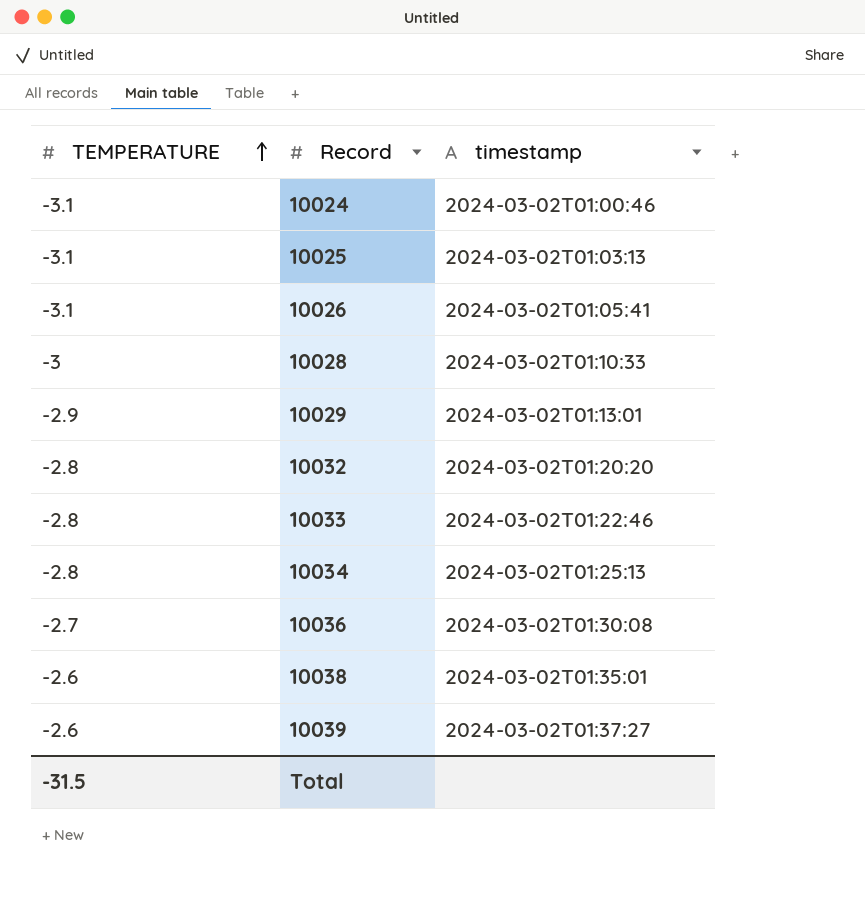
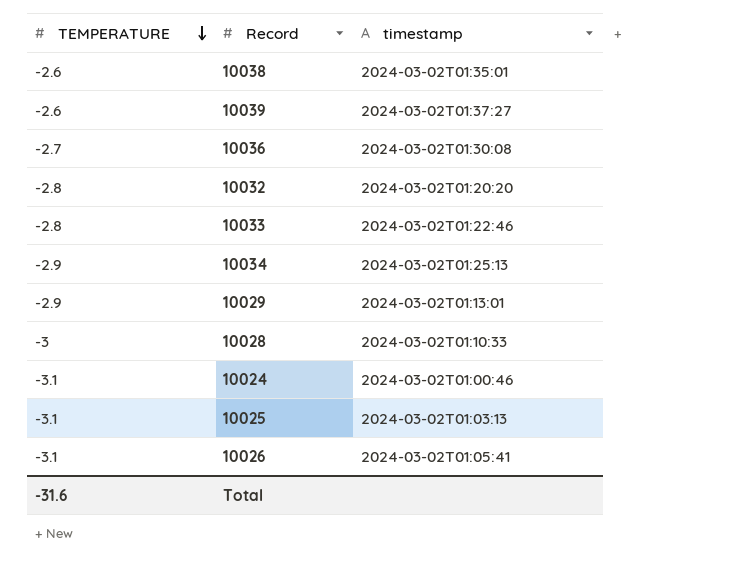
row order: TEMPERATURE ascending -> TEMPERATURE descending
10034 | TEMPERATURE: -2.8 -> -2.9
Total | TEMPERATURE: -31.5 -> -31.6

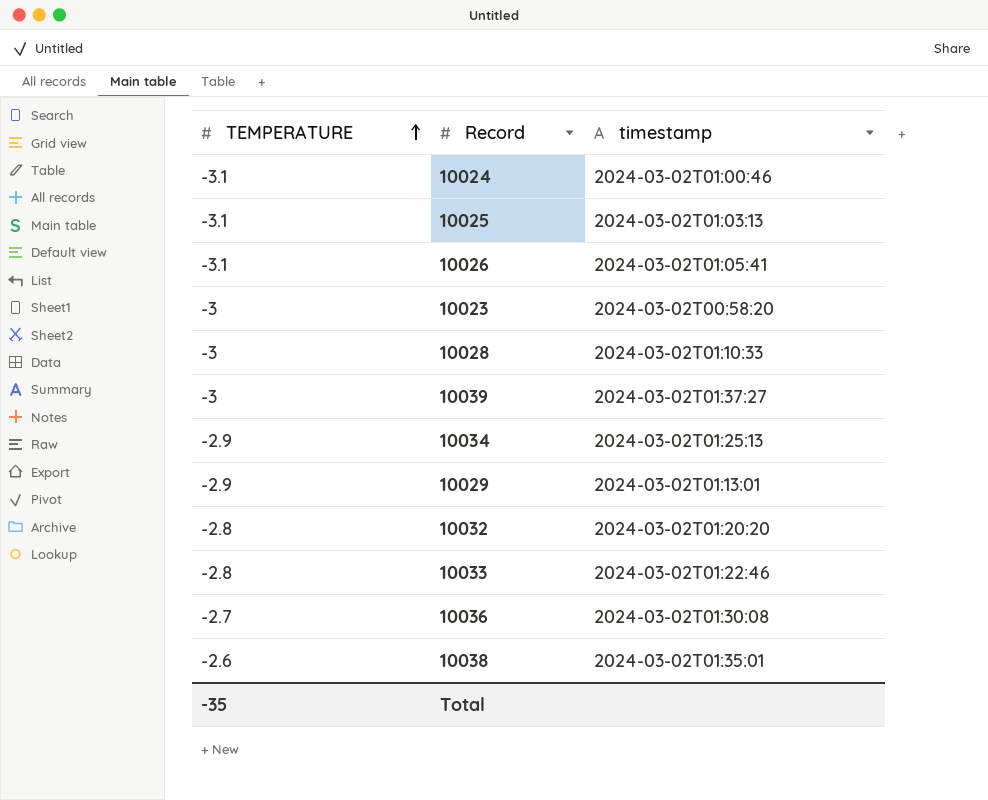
row order: TEMPERATURE descending -> TEMPERATURE ascending
row 10023: none -> -3 | 2024-03-02T00:58:20
10039 | TEMPERATURE: -2.6 -> -3
Total | TEMPERATURE: -31.6 -> -35

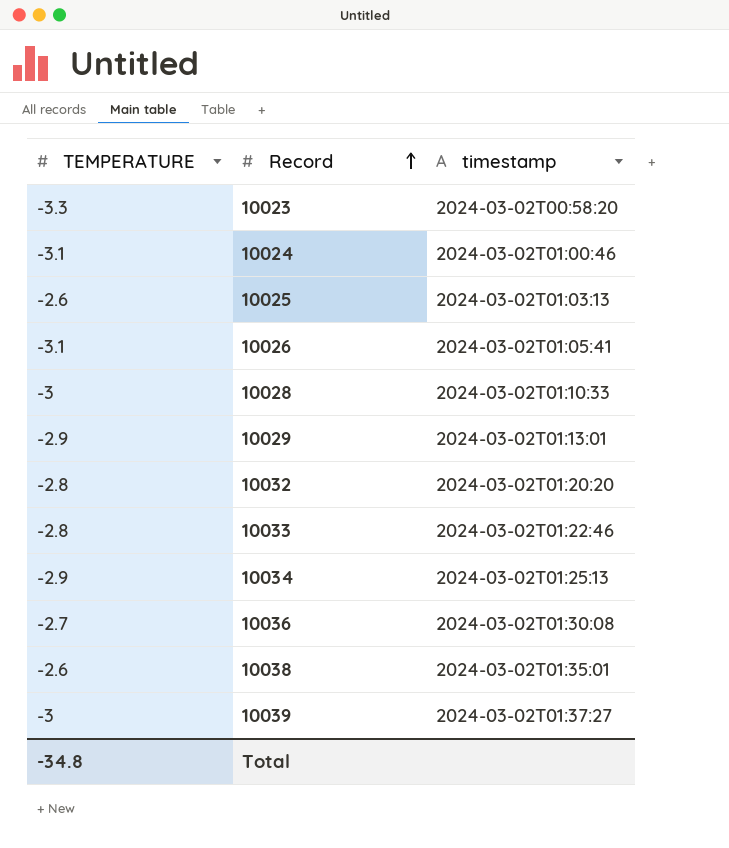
row order: TEMPERATURE ascending -> Record ascending
10023 | TEMPERATURE: -3 -> -3.3
10025 | TEMPERATURE: -3.1 -> -2.6
Total | TEMPERATURE: -35 -> -34.8

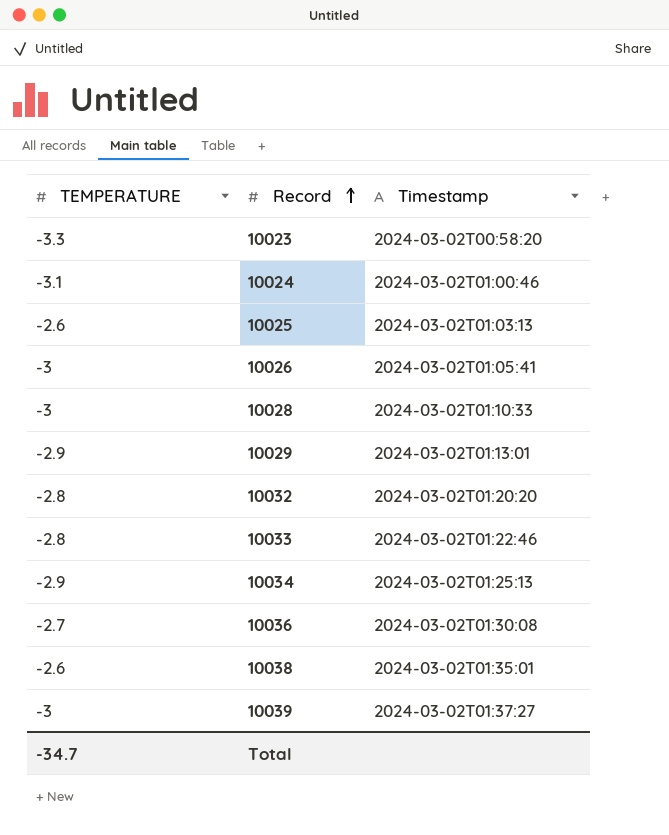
column name: timestamp -> Timestamp
10026 | TEMPERATURE: -3.1 -> -3
Total | TEMPERATURE: -34.8 -> -34.7

